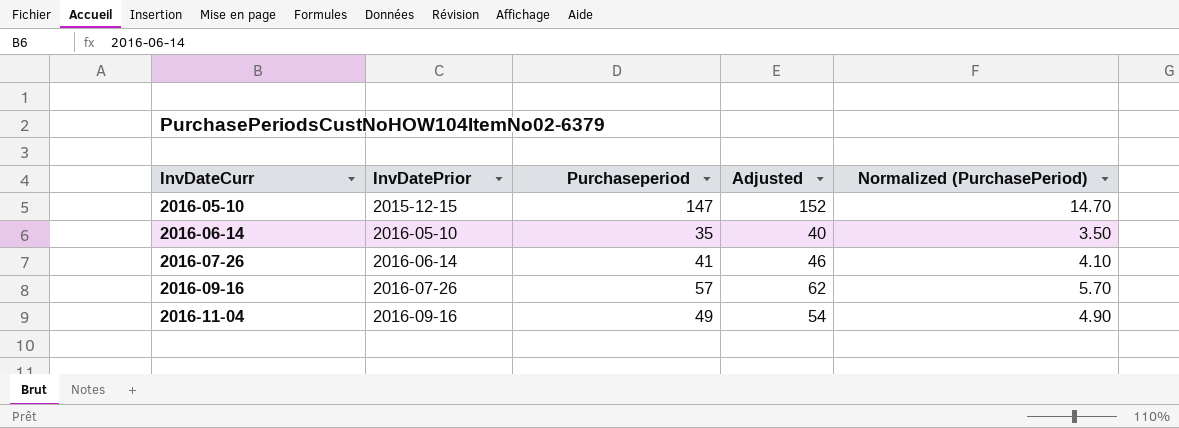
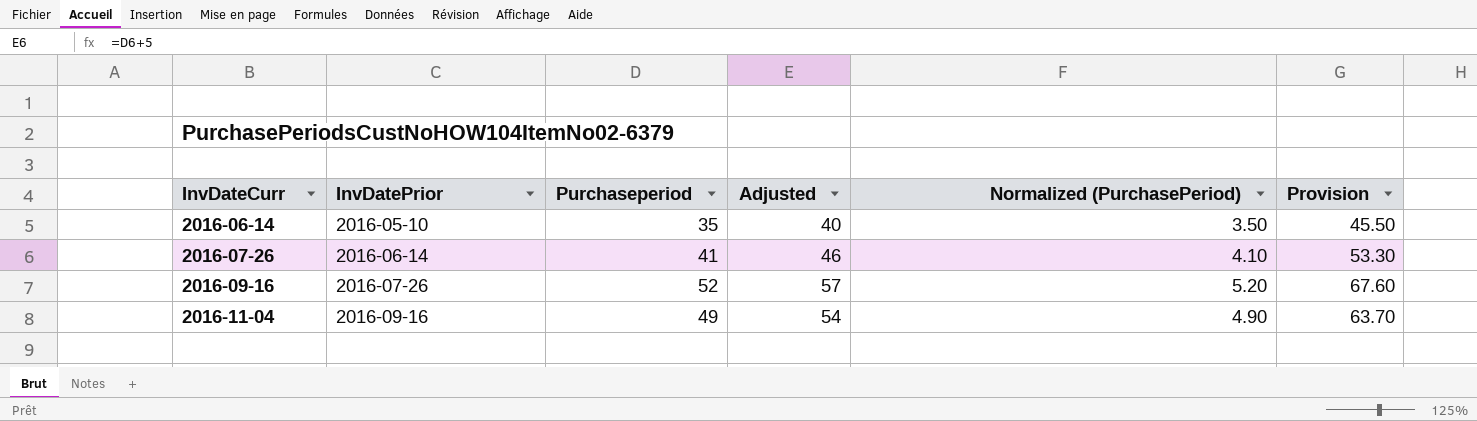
column Provision | formula: none -> [Purchaseperiod] * 1.3
row 2016-05-10: 2015-12-15 | 147 | 152 | 14.70 -> none
2016-09-16 | Purchaseperiod: 57 -> 52
2016-09-16 | Adjusted: 62 -> 57
2016-09-16 | Normalized (PurchasePeriod): 5.70 -> 5.20

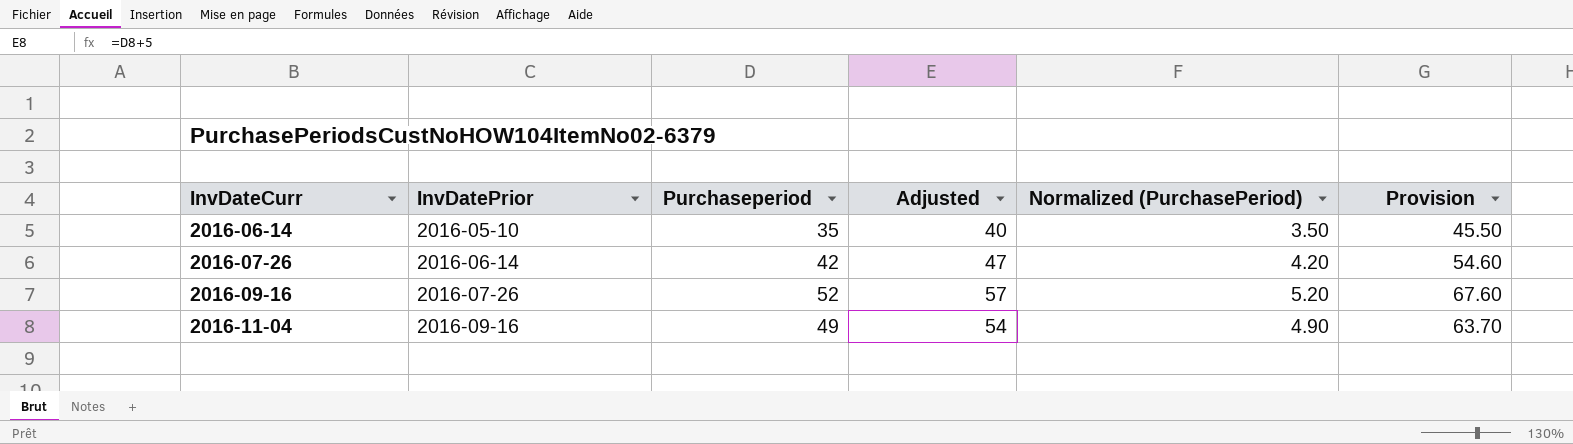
2016-07-26 | Purchaseperiod: 41 -> 42
2016-07-26 | Adjusted: 46 -> 47
2016-07-26 | Normalized (PurchasePeriod): 4.10 -> 4.20
2016-07-26 | Provision: 53.30 -> 54.60

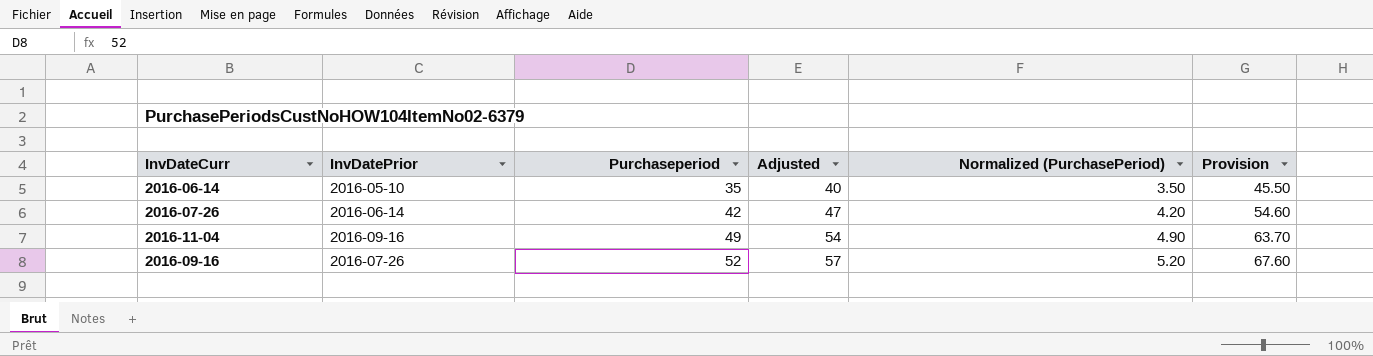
row order: InvDateCurr ascending -> Purchaseperiod ascending

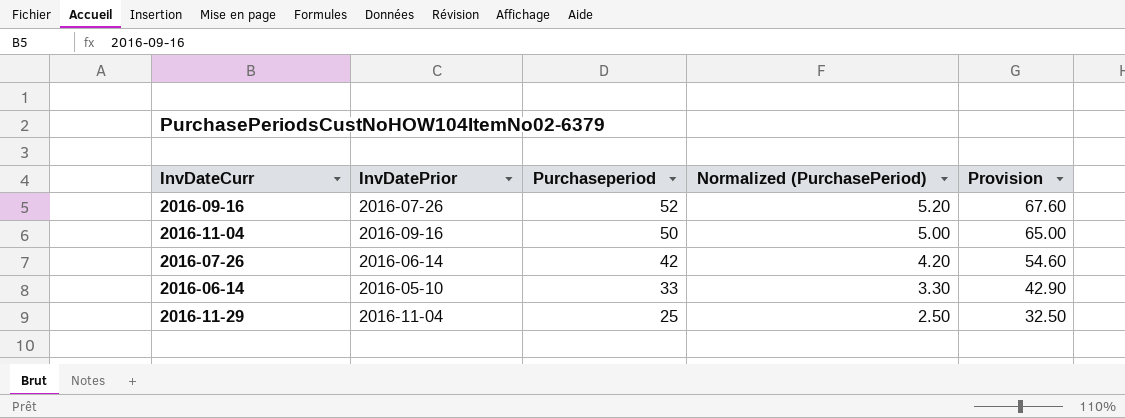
row order: Purchaseperiod ascending -> Purchaseperiod descending
column Adjusted | formula: [Purchaseperiod] + 5 -> none
2016-11-04 | Purchaseperiod: 49 -> 50
2016-11-04 | Normalized (PurchasePeriod): 4.90 -> 5.00
2016-11-04 | Provision: 63.70 -> 65.00
2016-06-14 | Purchaseperiod: 35 -> 33
2016-06-14 | Normalized (PurchasePeriod): 3.50 -> 3.30
2016-06-14 | Provision: 45.50 -> 42.90
row 2016-11-29: none -> 2016-11-04 | 25 | 2.50 | 32.50

